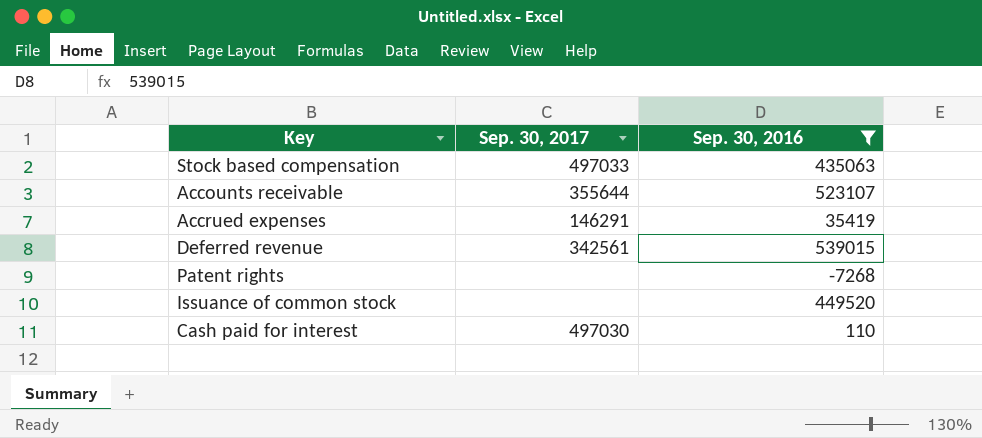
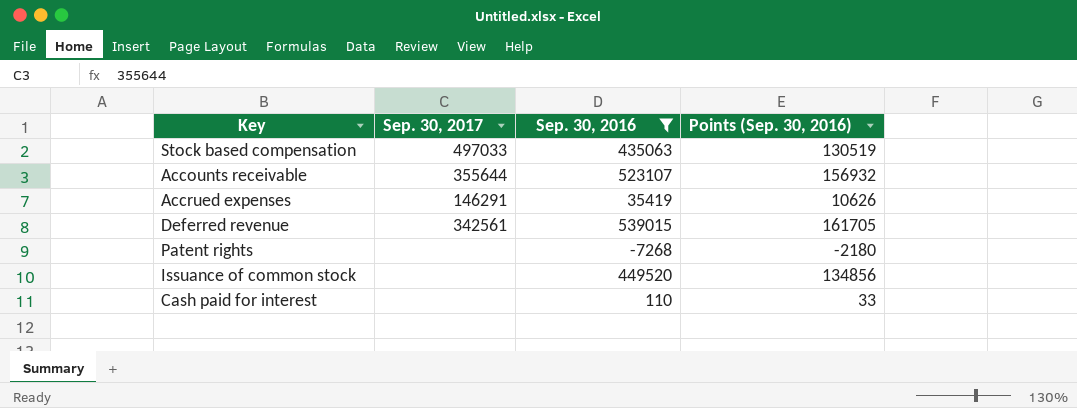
column Points (Sep. 30, 2016) | formula: none -> [Sep. 30, 2016] * 0.3
Cash paid for interest | Sep. 30, 2017: 497030 -> none

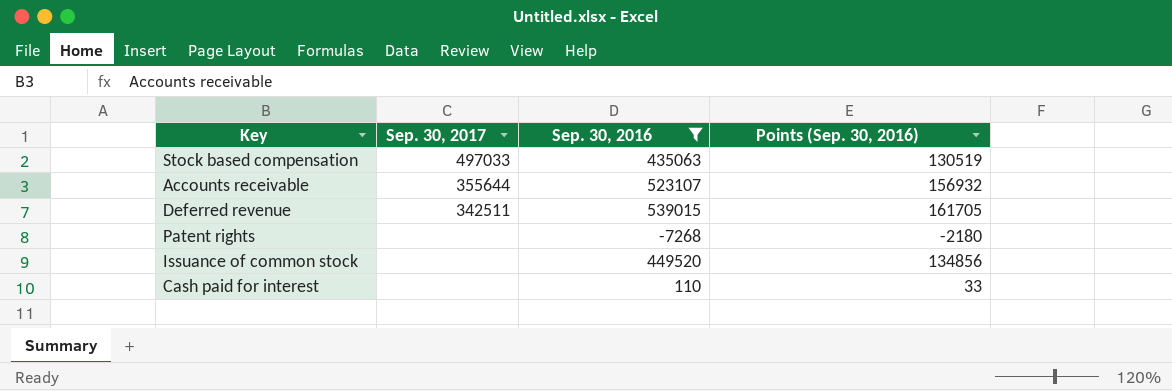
row Accrued expenses: 146291 | 35419 | 10626 -> none
Deferred revenue | Sep. 30, 2017: 342561 -> 342511

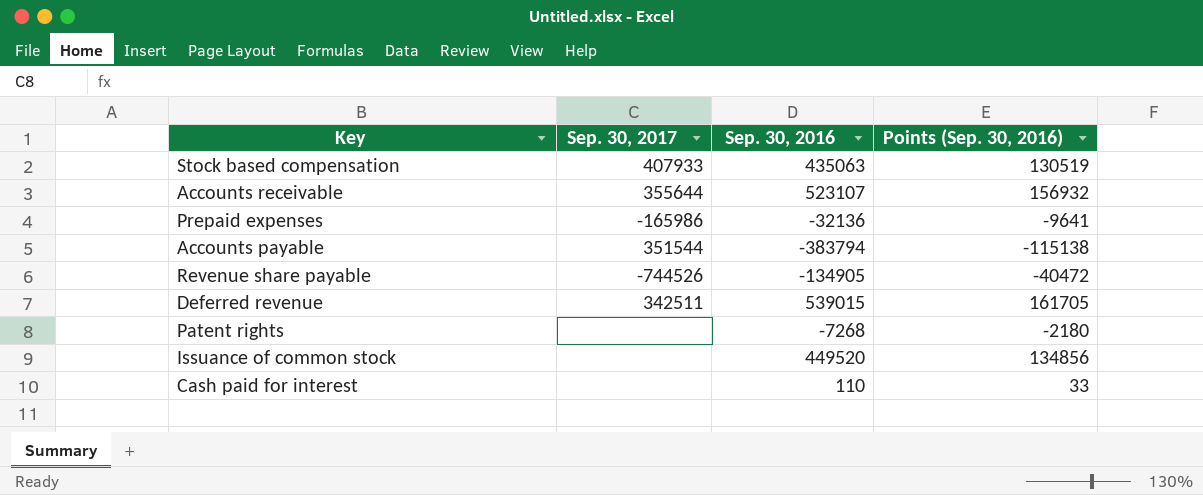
filter: Sep. 30, 2016 >= -7268 -> none
Stock based compensation | Sep. 30, 2017: 497033 -> 407933

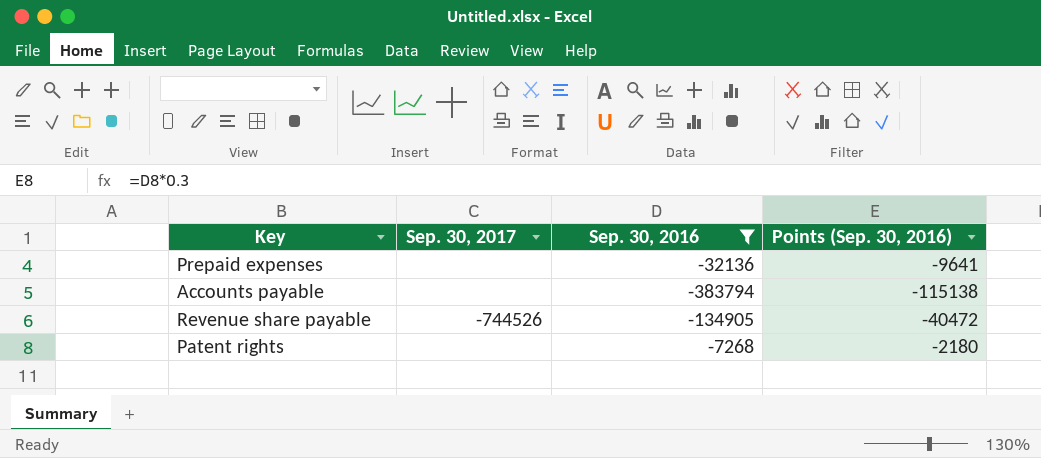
filter: none -> Sep. 30, 2016 <= -7268
Prepaid expenses | Sep. 30, 2017: -165986 -> none
Accounts payable | Sep. 30, 2017: 351544 -> none

